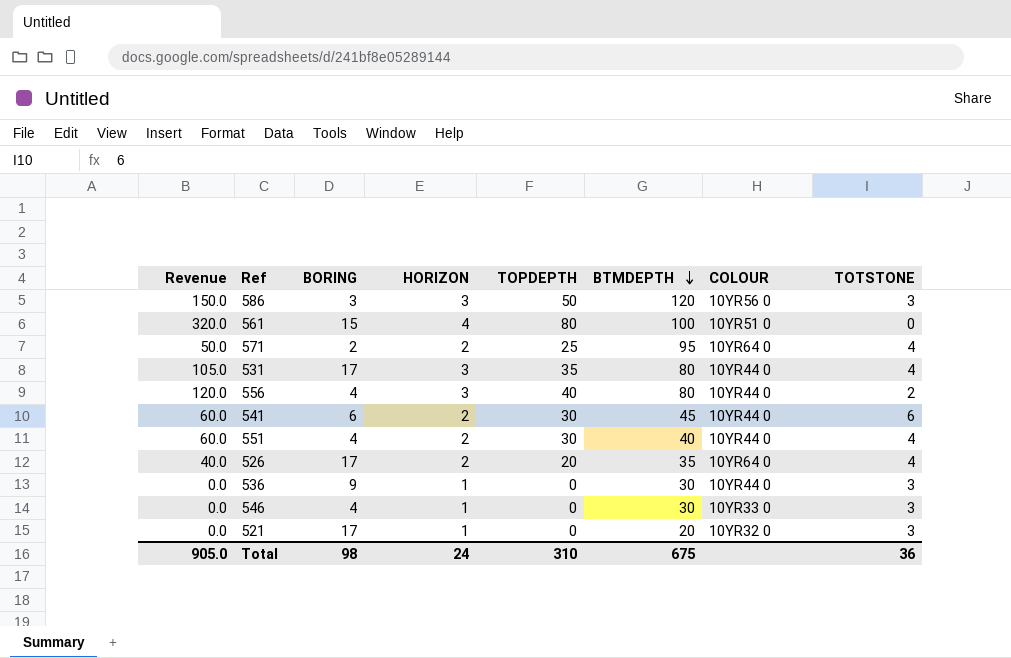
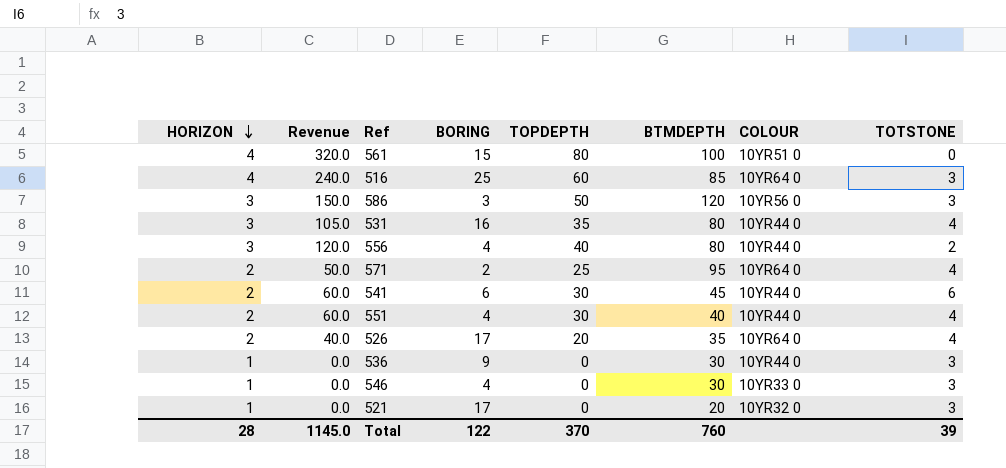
row order: BTMDEPTH descending -> HORIZON descending
column HORIZON | position: 4 -> 1
row 516: none -> 4 | 240.0 | 25 | 60 | 85 | 10YR64 0 | 3
531 | BORING: 17 -> 16
Total | HORIZON: 24 -> 28
Total | Revenue: 905.0 -> 1145.0
Total | BORING: 98 -> 122
Total | TOPDEPTH: 310 -> 370
Total | BTMDEPTH: 675 -> 760
Total | TOTSTONE: 36 -> 39

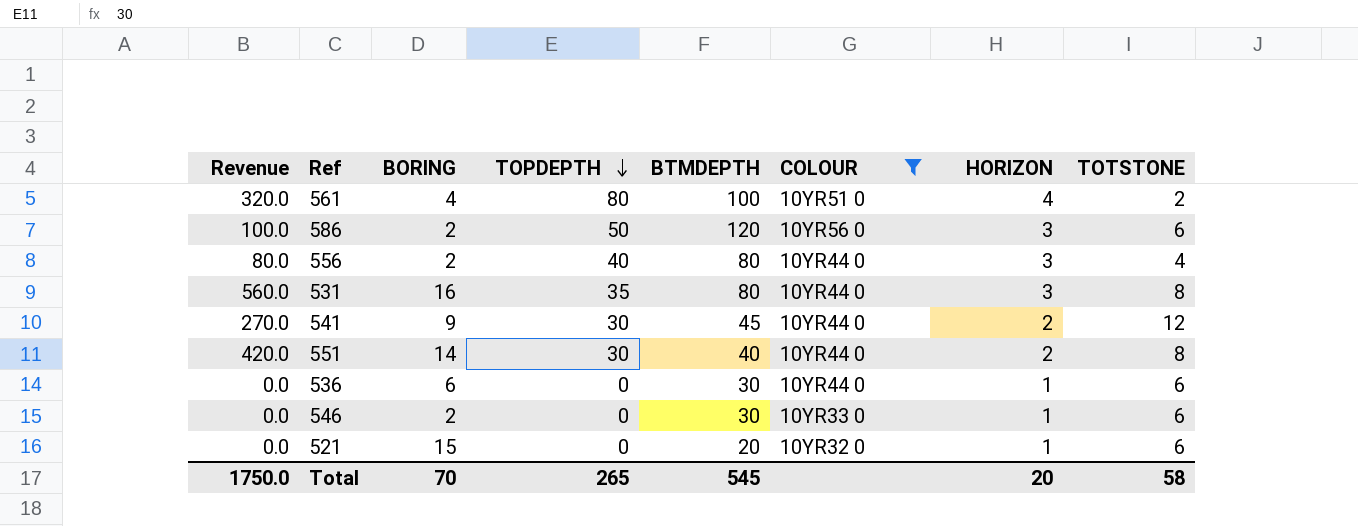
filter: none -> COLOUR != 10YR64 0
row order: HORIZON descending -> TOPDEPTH descending
column Revenue | formula: [HORIZON] * [TOPDEPTH] -> [BORING] * [TOPDEPTH]
column HORIZON | position: 1 -> 7
561 | BORING: 15 -> 4
561 | TOTSTONE: 0 -> 2
586 | BORING: 3 -> 2
586 | TOTSTONE: 3 -> 6
556 | BORING: 4 -> 2
556 | TOTSTONE: 2 -> 4
531 | TOTSTONE: 4 -> 8
541 | BORING: 6 -> 9
541 | TOTSTONE: 6 -> 12
551 | BORING: 4 -> 14
551 | TOTSTONE: 4 -> 8
536 | BORING: 9 -> 6
536 | TOTSTONE: 3 -> 6
546 | BORING: 4 -> 2
546 | TOTSTONE: 3 -> 6
521 | BORING: 17 -> 15
521 | TOTSTONE: 3 -> 6
Total | Revenue: 1145.0 -> 1750.0
Total | BORING: 122 -> 70
Total | TOPDEPTH: 370 -> 265
Total | BTMDEPTH: 760 -> 545
Total | HORIZON: 28 -> 20
Total | TOTSTONE: 39 -> 58

